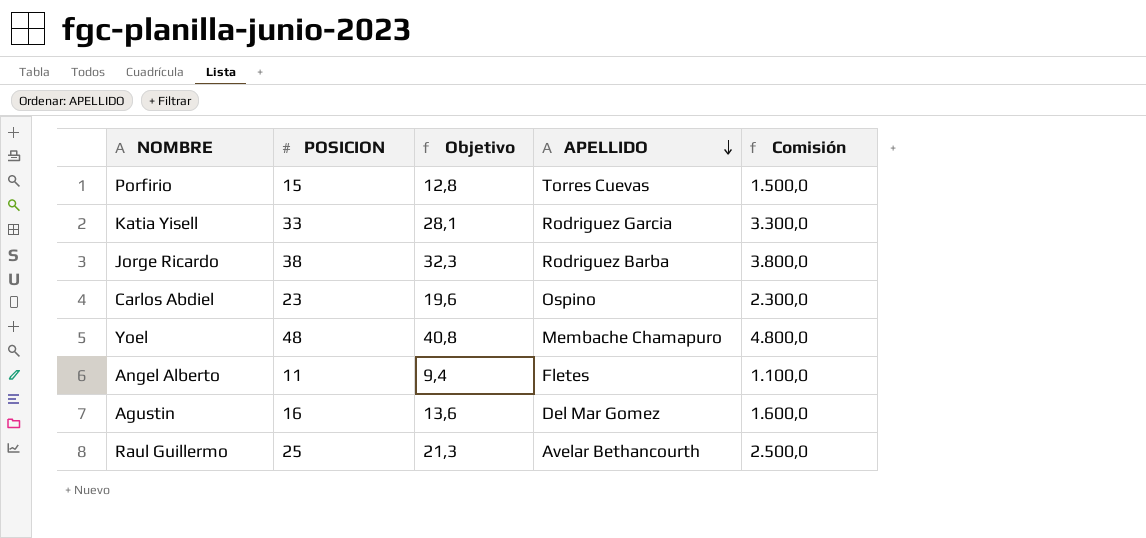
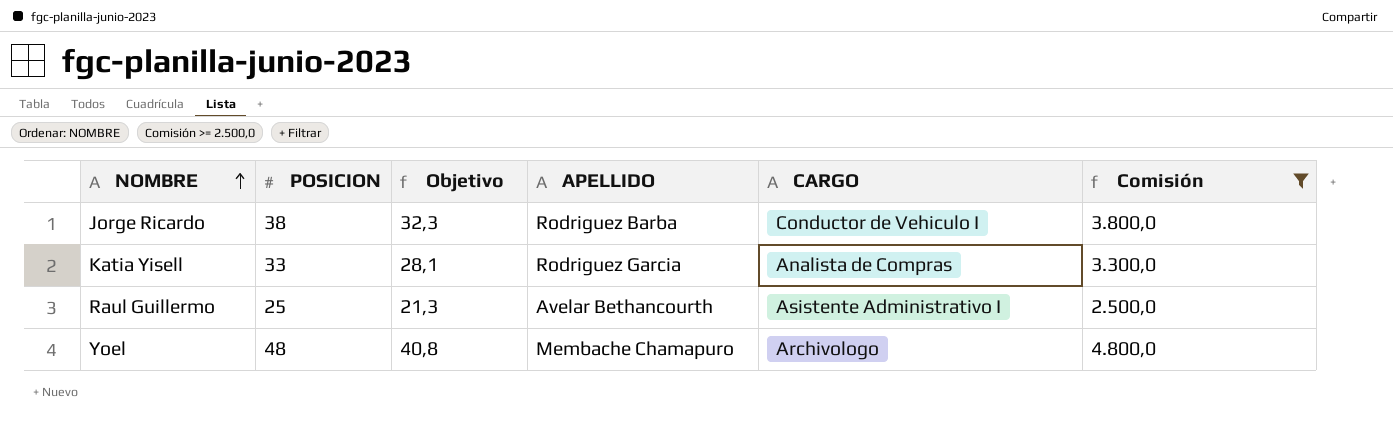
filter: none -> Comisión >= 2.500,0
row order: APELLIDO descending -> NOMBRE ascending
column CARGO | position: none -> 5

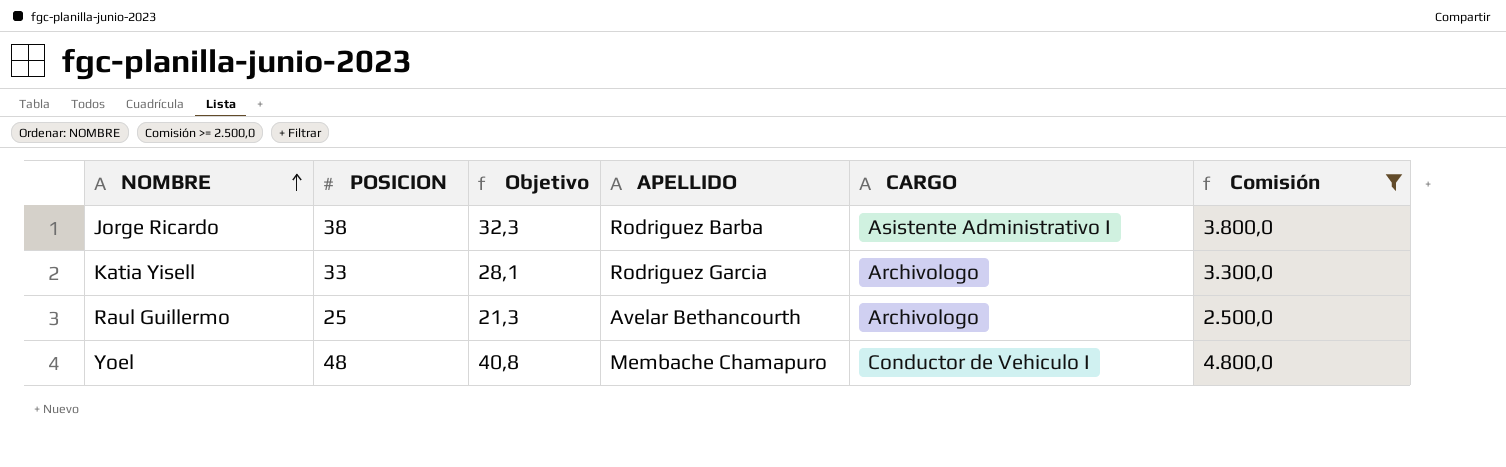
Jorge Ricardo | CARGO: Conductor de Vehiculo I -> Asistente Administrativo I
Katia Yisell | CARGO: Analista de Compras -> Archivologo
Raul Guillermo | CARGO: Asistente Administrativo I -> Archivologo
Yoel | CARGO: Archivologo -> Conductor de Vehiculo I

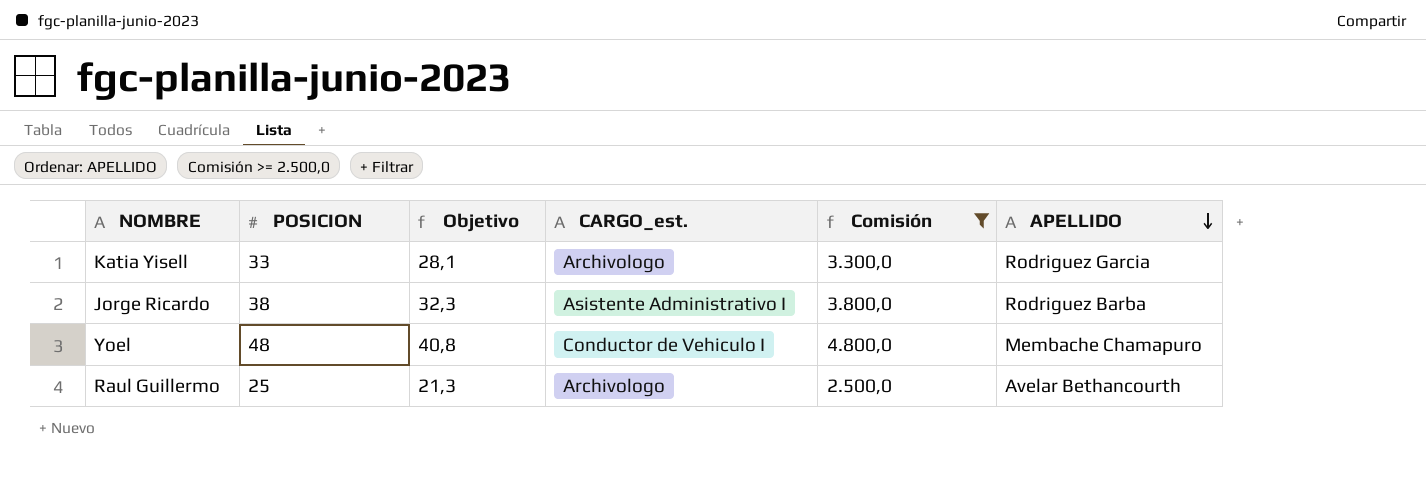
row order: NOMBRE ascending -> APELLIDO descending
column name: CARGO -> CARGO_est.
column APELLIDO | position: 4 -> 6

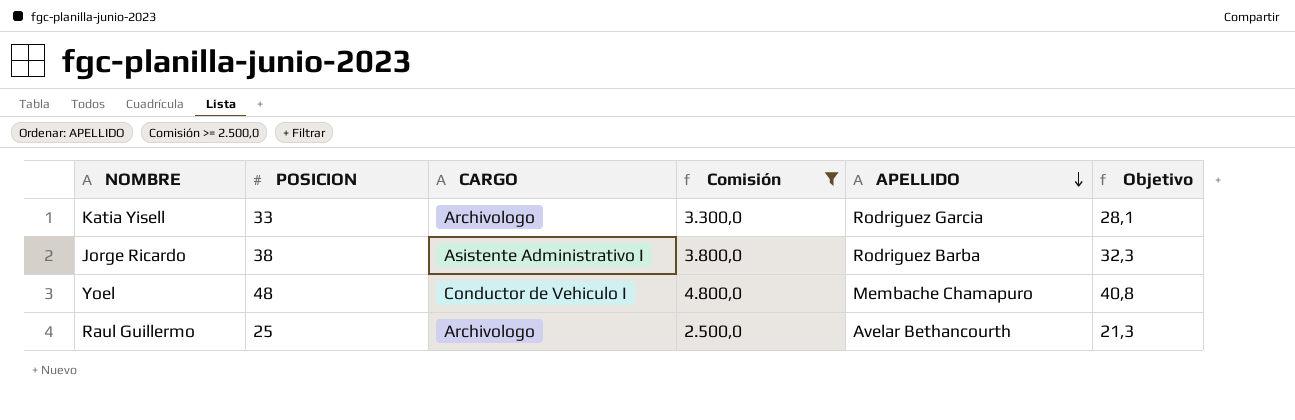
column name: CARGO_est. -> CARGO
column Objetivo | position: 3 -> 6

